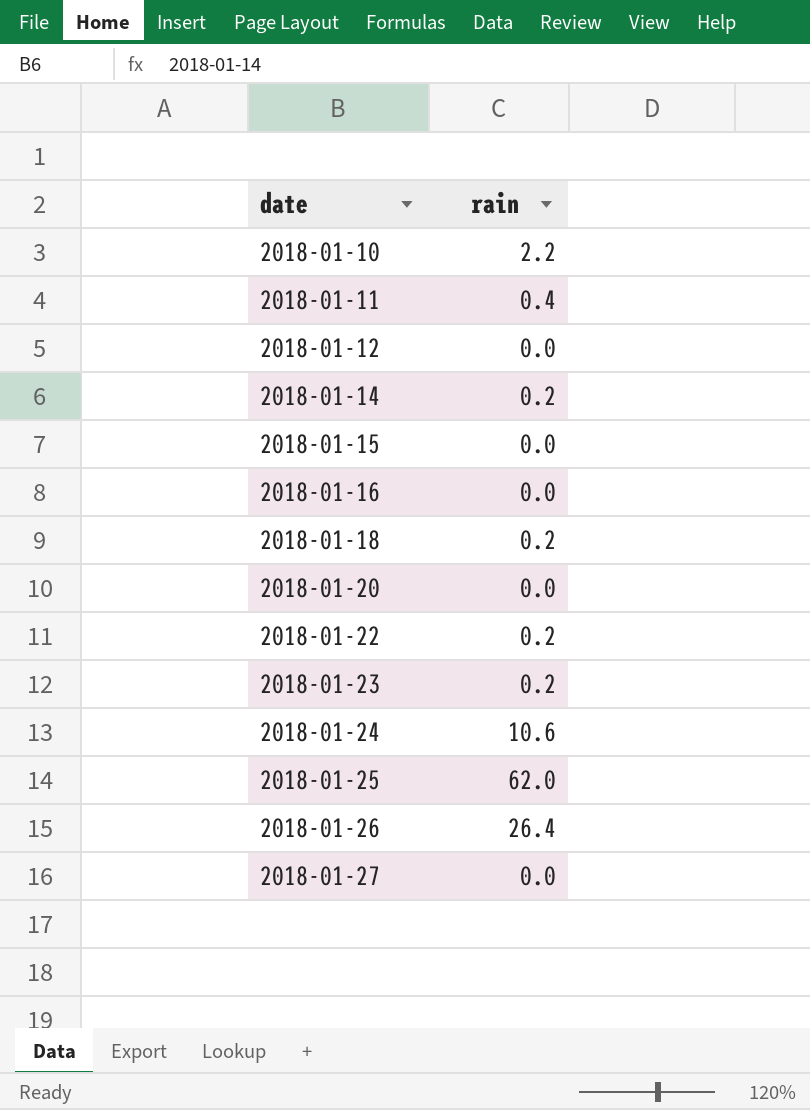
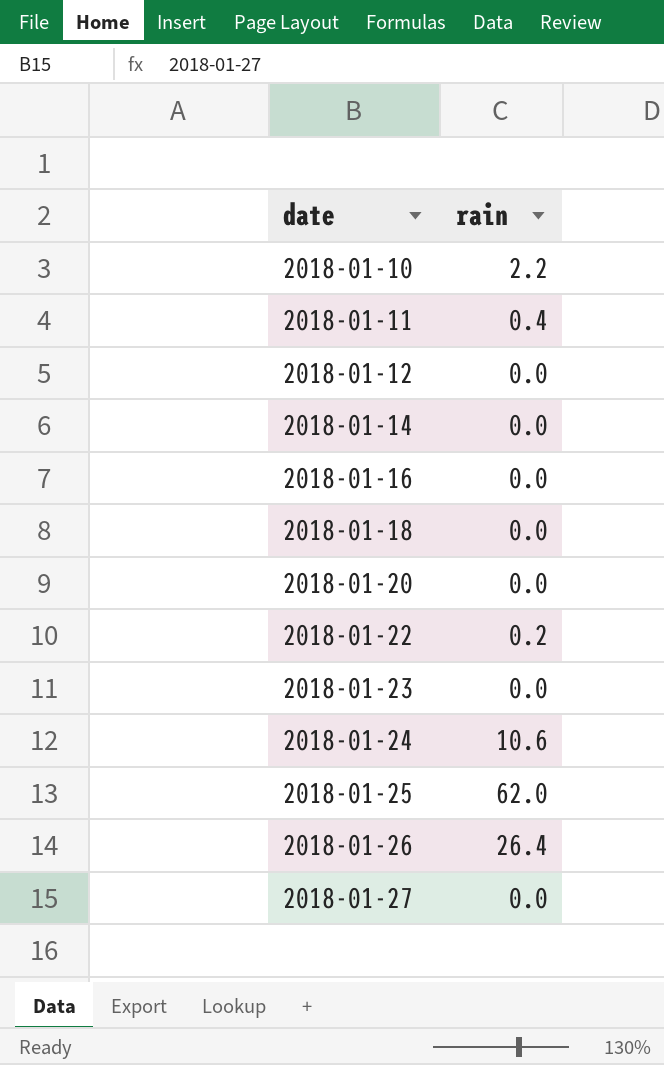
row 2018-01-15: 0.0 -> none
2018-01-14 | rain: 0.2 -> 0.0
2018-01-18 | rain: 0.2 -> 0.0
2018-01-23 | rain: 0.2 -> 0.0

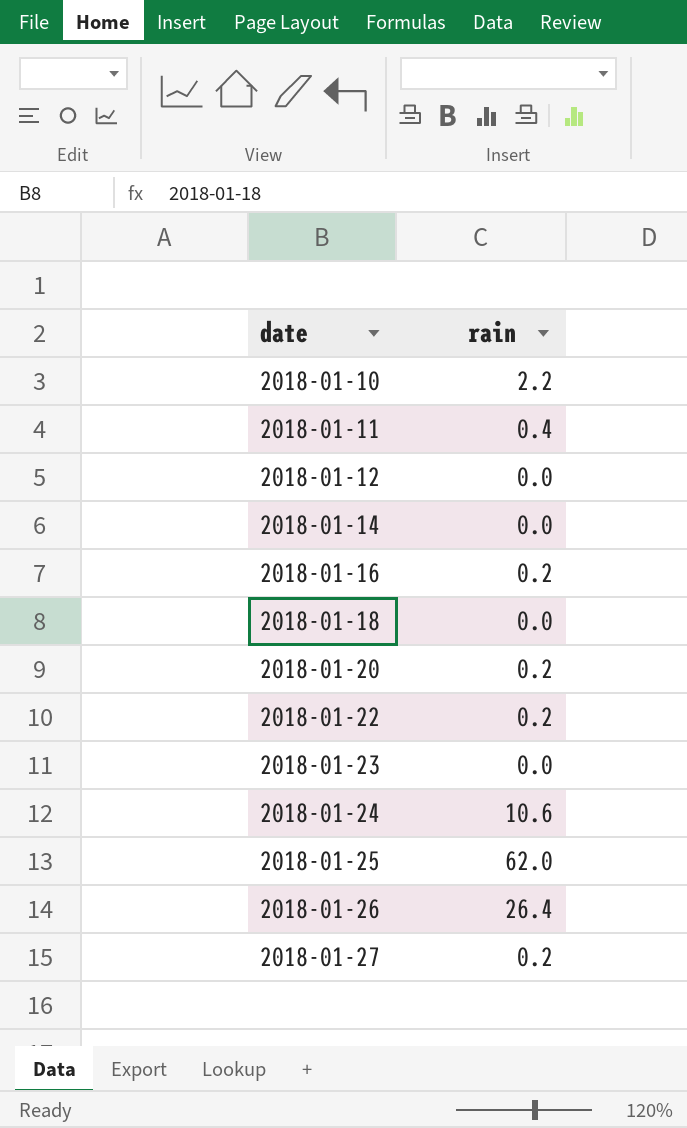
2018-01-16 | rain: 0.0 -> 0.2
2018-01-20 | rain: 0.0 -> 0.2
2018-01-27 | rain: 0.0 -> 0.2

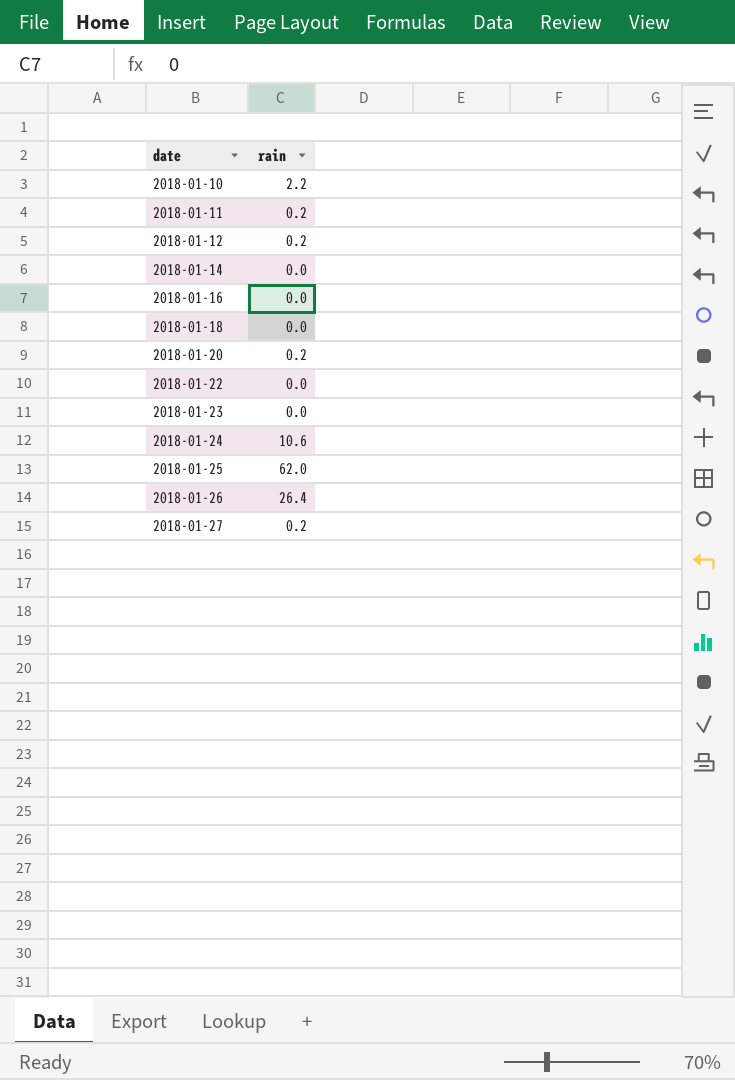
2018-01-11 | rain: 0.4 -> 0.2
2018-01-12 | rain: 0.0 -> 0.2
2018-01-16 | rain: 0.2 -> 0.0
2018-01-22 | rain: 0.2 -> 0.0

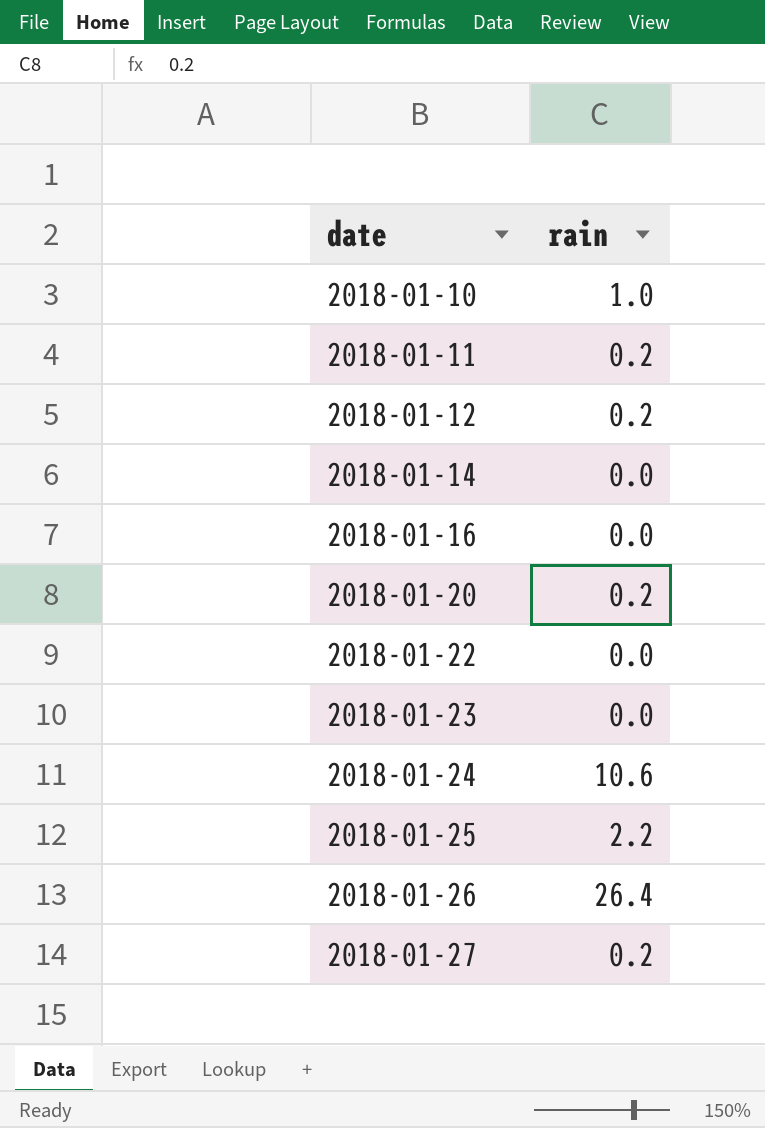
row 2018-01-18: 0.0 -> none
2018-01-10 | rain: 2.2 -> 1.0
2018-01-25 | rain: 62.0 -> 2.2

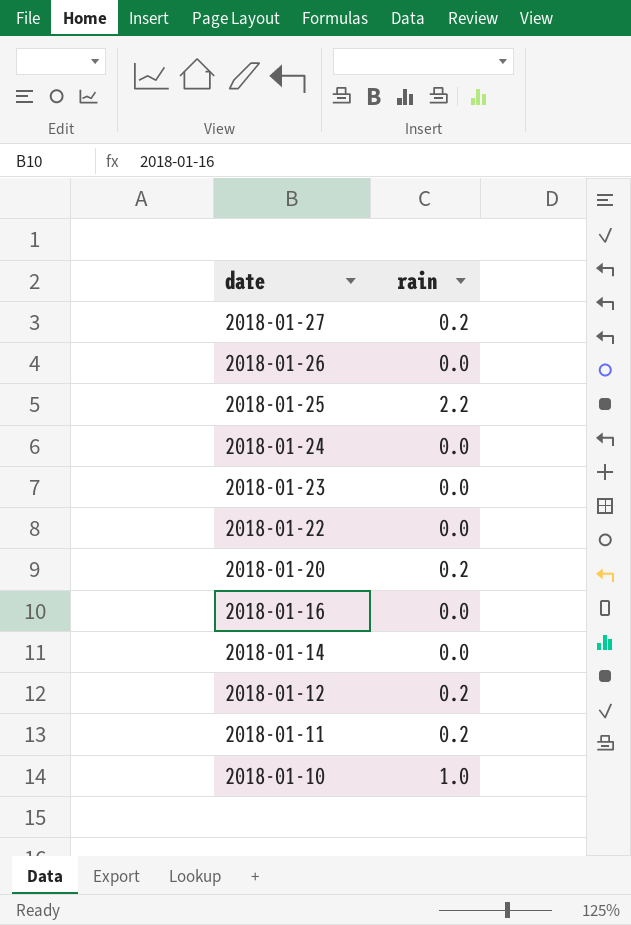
row order: date ascending -> date descending
2018-01-26 | rain: 26.4 -> 0.0
2018-01-24 | rain: 10.6 -> 0.0

